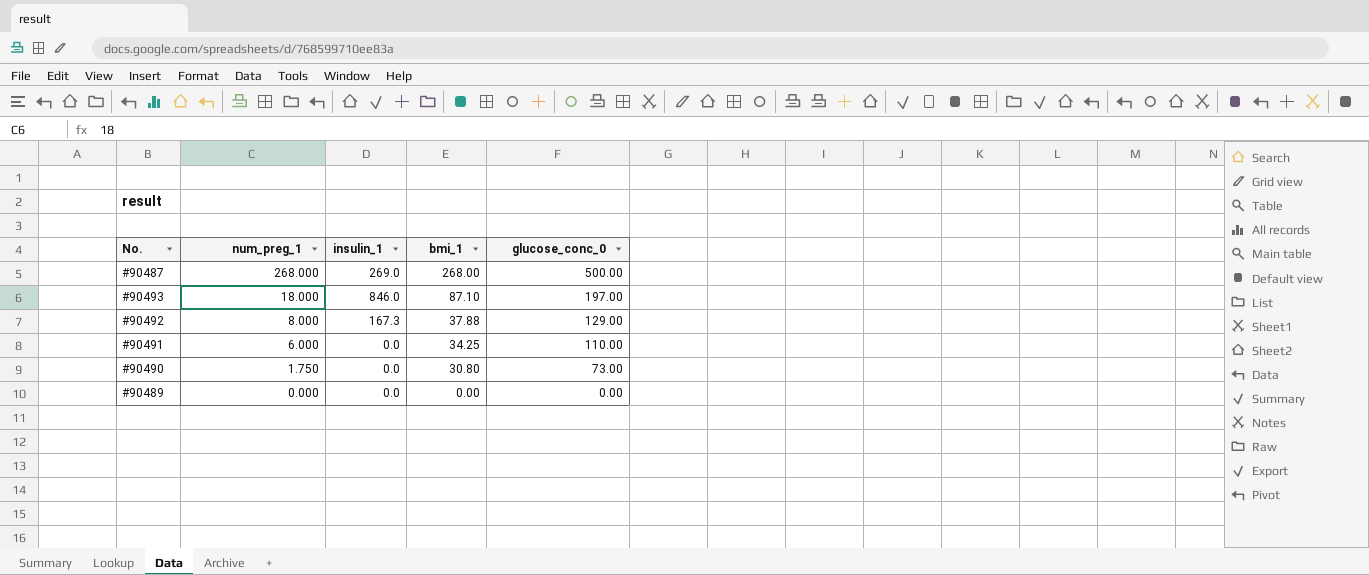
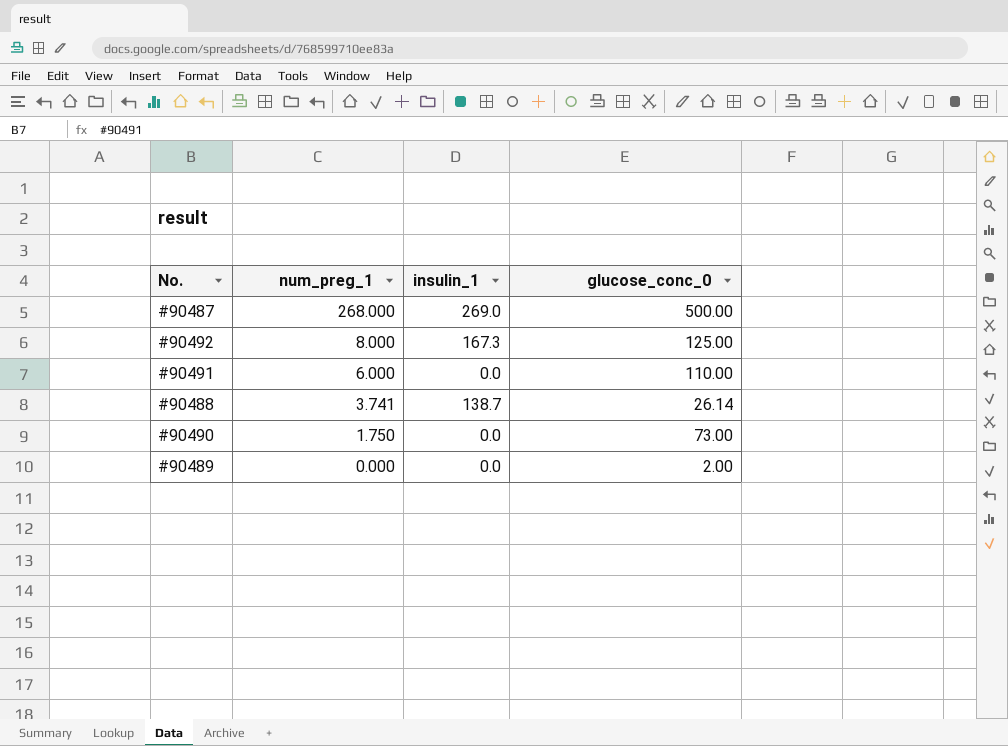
column bmi_1 | position: 4 -> none
row #90493: 18.000 | 846.0 | 87.10 | 197.00 -> none
#90492 | glucose_conc_0: 129.00 -> 125.00
row #90488: none -> 3.741 | 138.7 | 26.14
#90489 | glucose_conc_0: 0.00 -> 2.00

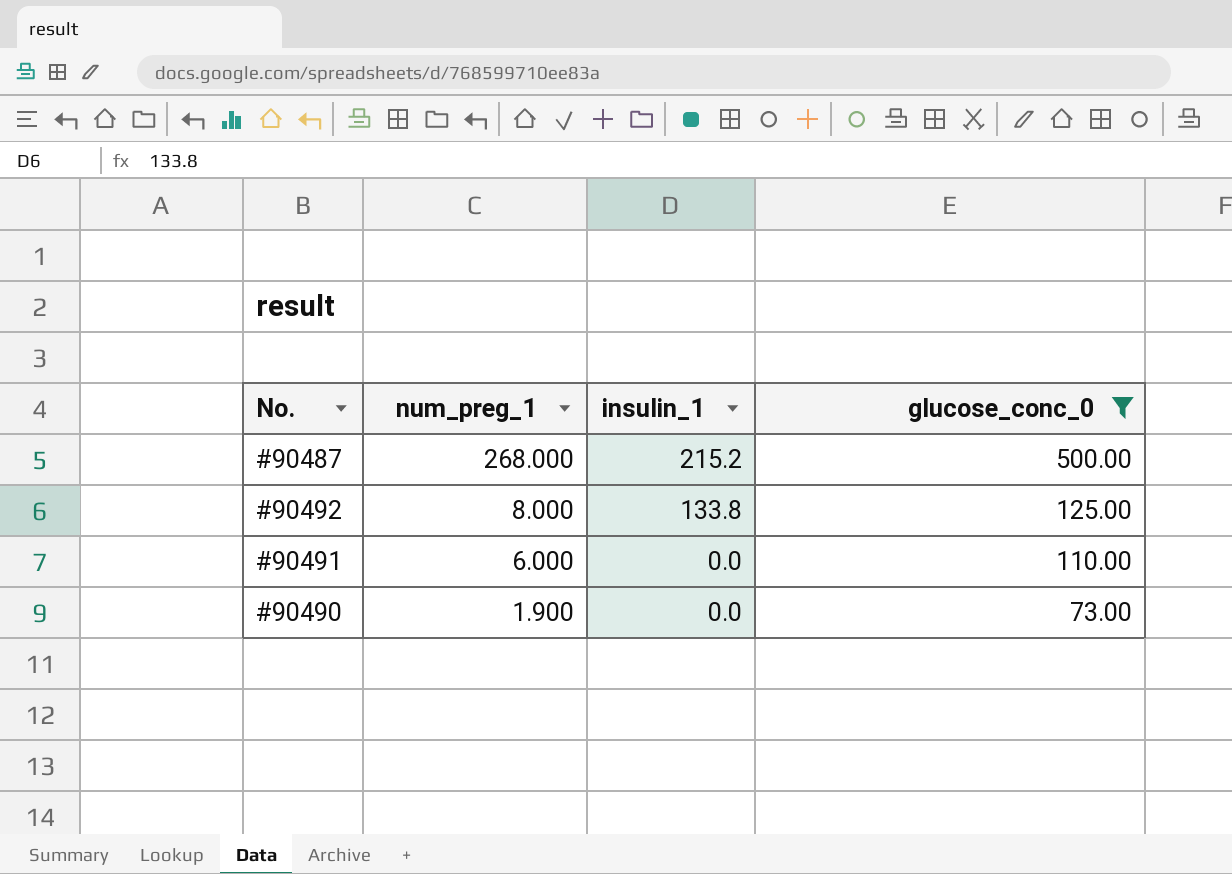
filter: none -> glucose_conc_0 >= 73.00
#90487 | insulin_1: 269.0 -> 215.2
#90492 | insulin_1: 167.3 -> 133.8
#90490 | num_preg_1: 1.750 -> 1.900

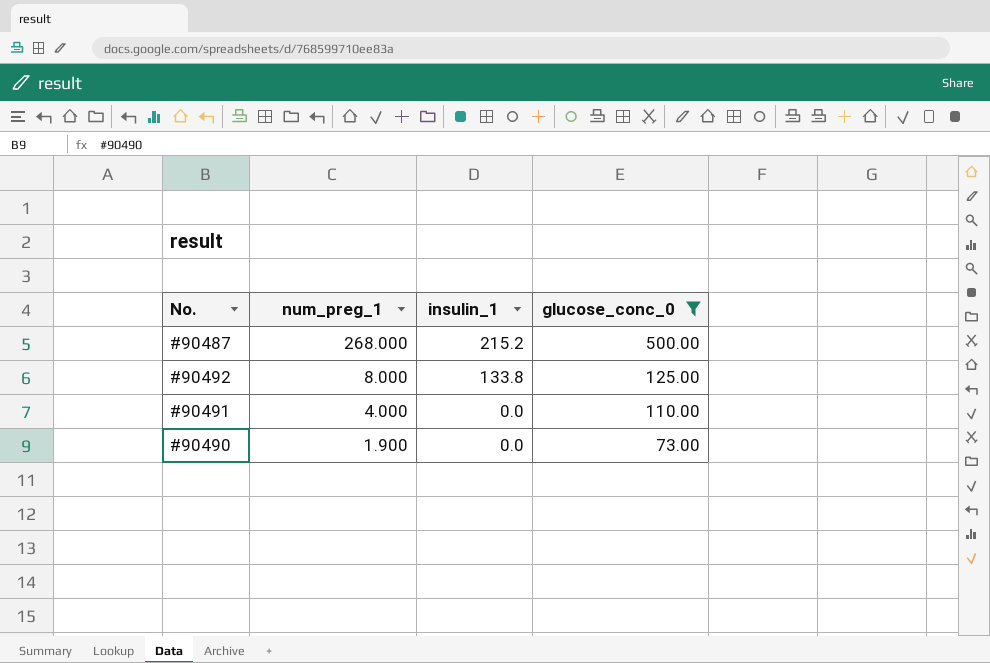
#90491 | num_preg_1: 6.000 -> 4.000

